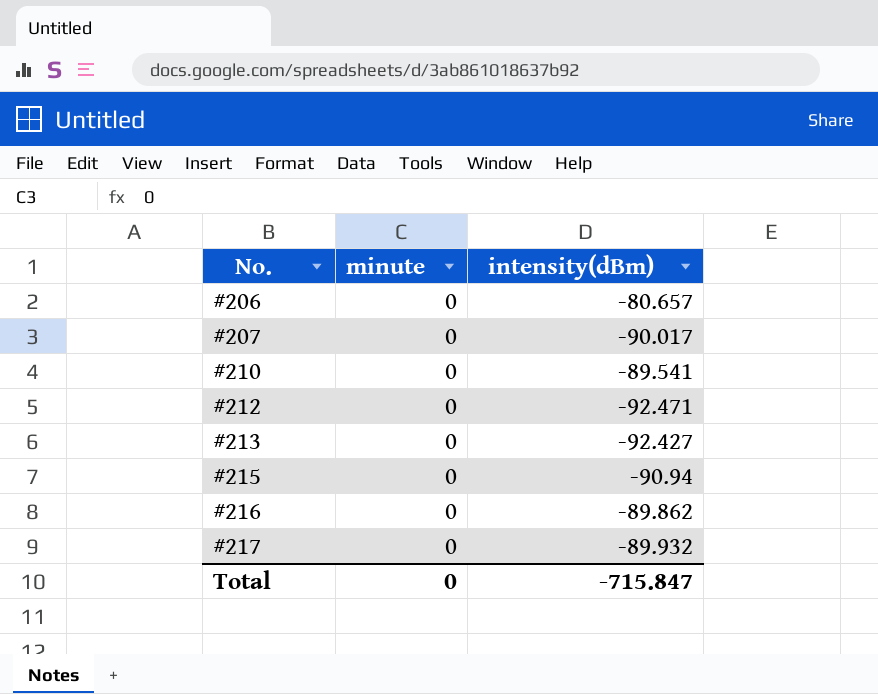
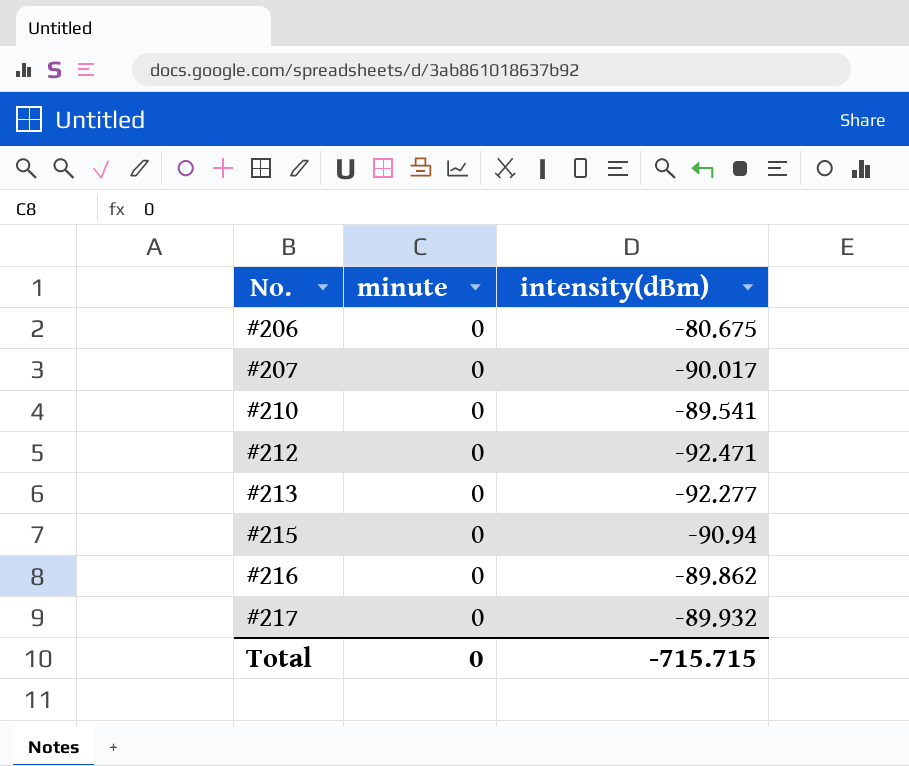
#206 | intensity(dBm): -80.657 -> -80.675
#213 | intensity(dBm): -92.427 -> -92.277
Total | intensity(dBm): -715.847 -> -715.715

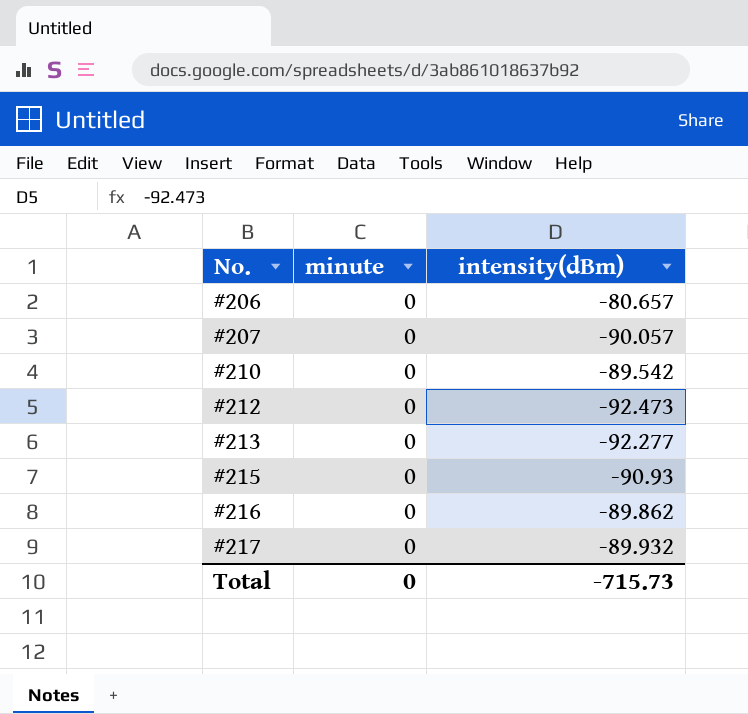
#206 | intensity(dBm): -80.675 -> -80.657
#207 | intensity(dBm): -90.017 -> -90.057
#210 | intensity(dBm): -89.541 -> -89.542
#212 | intensity(dBm): -92.471 -> -92.473
#215 | intensity(dBm): -90.94 -> -90.93
Total | intensity(dBm): -715.715 -> -715.73

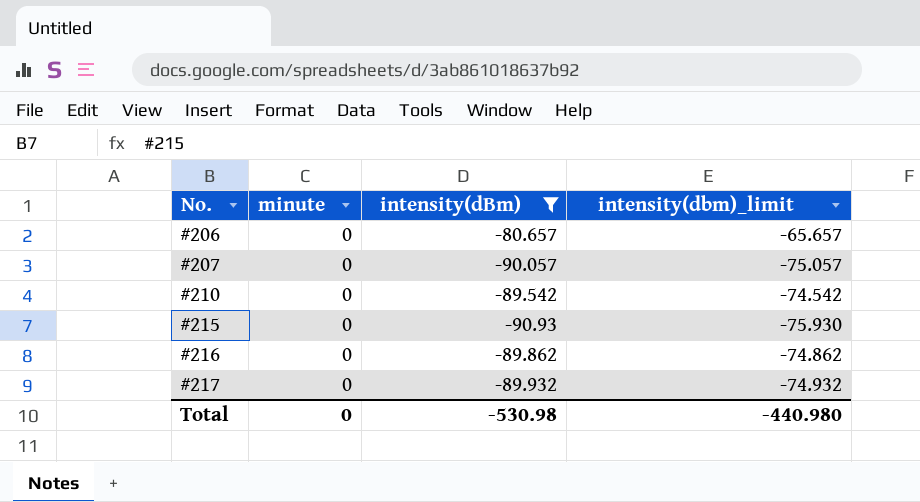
filter: none -> intensity(dBm) >= -90.93
column intensity(dbm)_limit | formula: none -> [intensity(dBm)] + 15
Total | intensity(dBm): -715.73 -> -530.98

